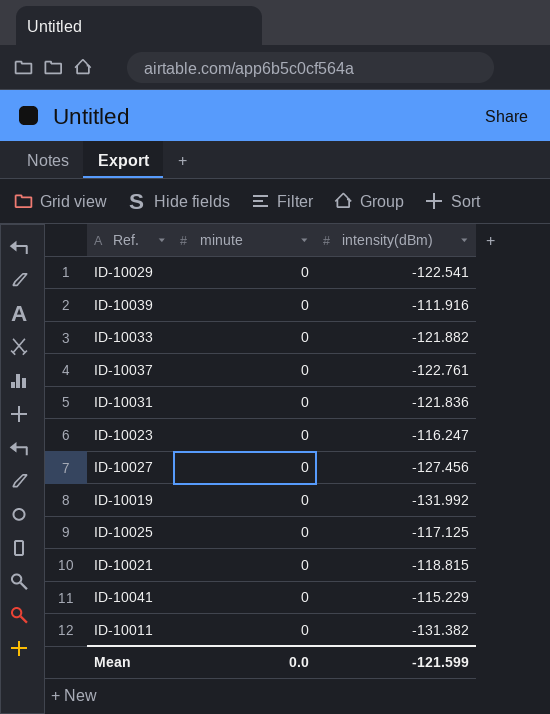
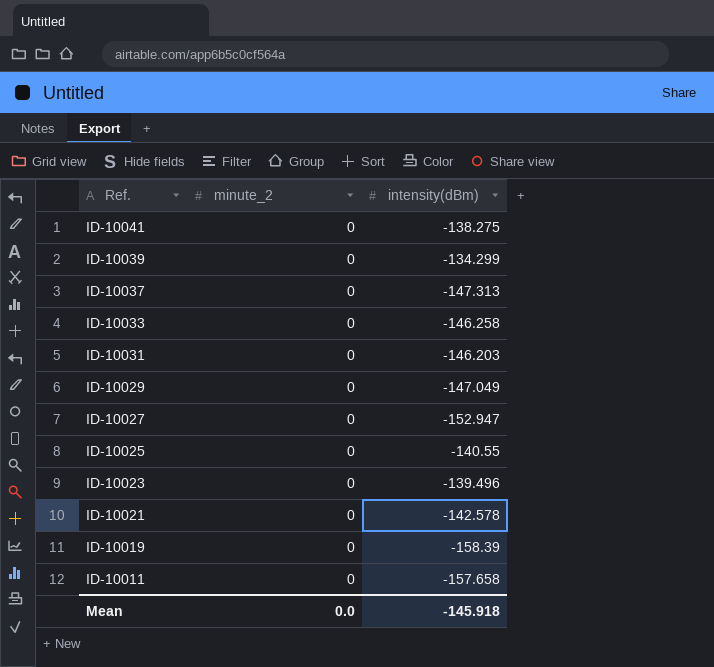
row order: none -> Ref. descending
column name: minute -> minute_2
ID-10041 | intensity(dBm): -115.229 -> -138.275
ID-10039 | intensity(dBm): -111.916 -> -134.299
ID-10037 | intensity(dBm): -122.761 -> -147.313
ID-10033 | intensity(dBm): -121.882 -> -146.258
ID-10031 | intensity(dBm): -121.836 -> -146.203
ID-10029 | intensity(dBm): -122.541 -> -147.049
ID-10027 | intensity(dBm): -127.456 -> -152.947
ID-10025 | intensity(dBm): -117.125 -> -140.55
ID-10023 | intensity(dBm): -116.247 -> -139.496
ID-10021 | intensity(dBm): -118.815 -> -142.578
ID-10019 | intensity(dBm): -131.992 -> -158.39
ID-10011 | intensity(dBm): -131.382 -> -157.658
Mean | intensity(dBm): -121.599 -> -145.918

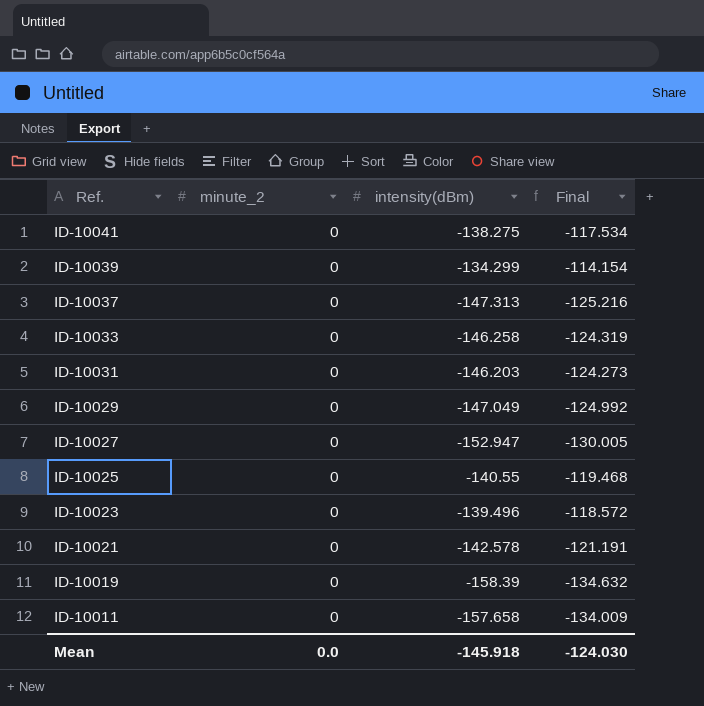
column Final | formula: none -> [intensity(dBm)] * 0.85

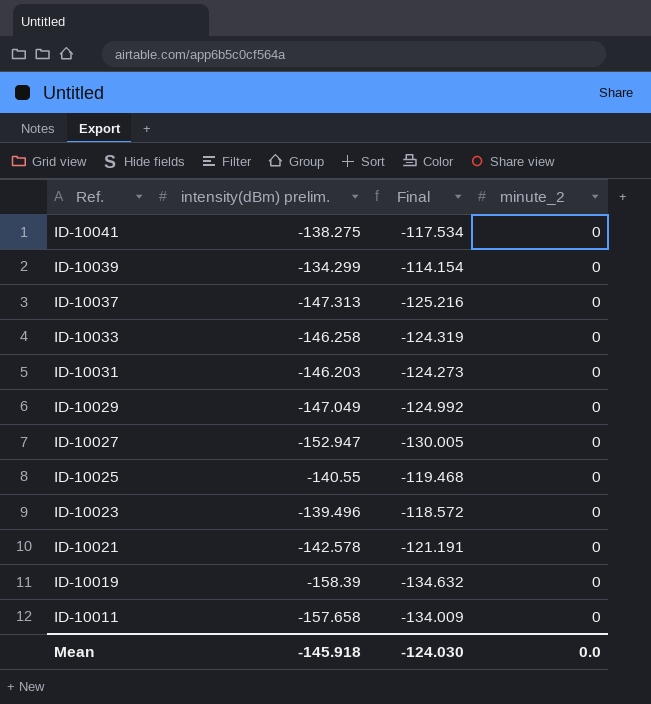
column name: intensity(dBm) -> intensity(dBm) prelim.
column minute_2 | position: 2 -> 4

